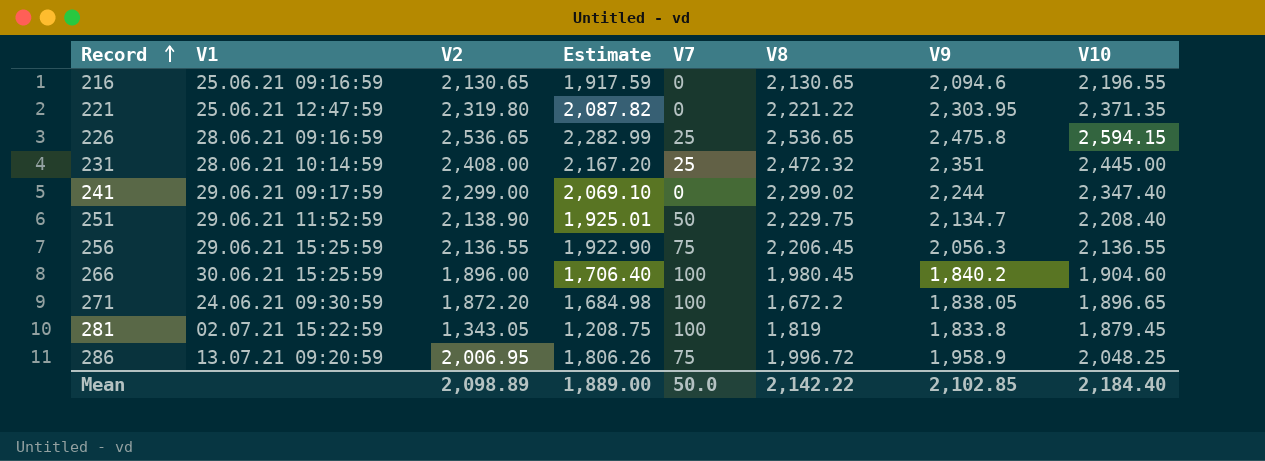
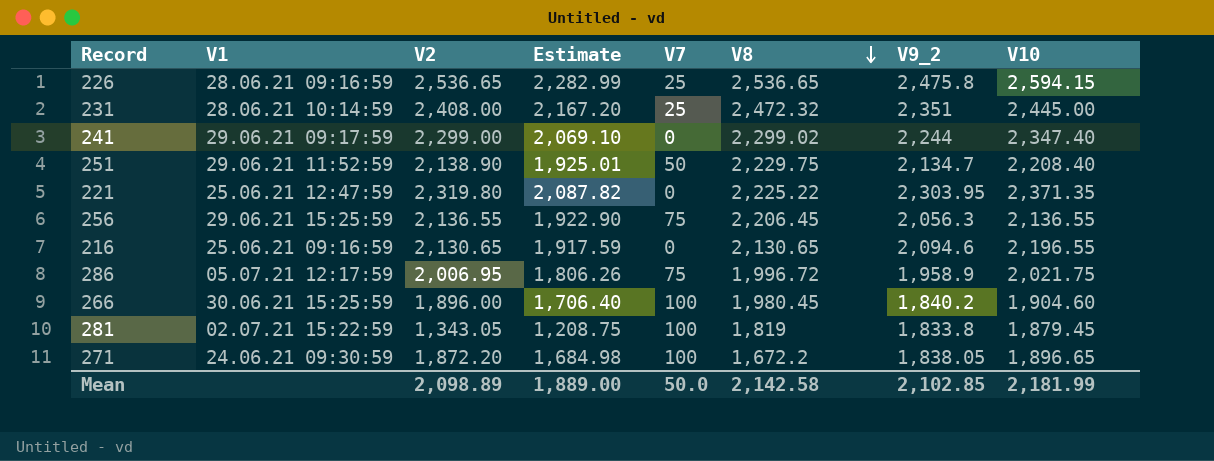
row order: Record ascending -> V8 descending
column name: V9 -> V9_2
221 | V8: 2,221.22 -> 2,225.22
286 | V1: 13.07.21 09:20:59 -> 05.07.21 12:17:59
286 | V10: 2,048.25 -> 2,021.75
Mean | V8: 2,142.22 -> 2,142.58
Mean | V10: 2,184.40 -> 2,181.99

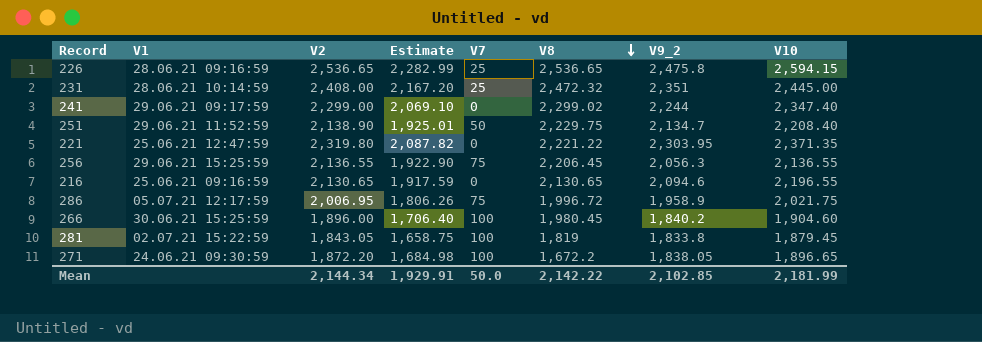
221 | V8: 2,225.22 -> 2,221.22
281 | V2: 1,343.05 -> 1,843.05
281 | Estimate: 1,208.75 -> 1,658.75
Mean | V2: 2,098.89 -> 2,144.34
Mean | Estimate: 1,889.00 -> 1,929.91
Mean | V8: 2,142.58 -> 2,142.22

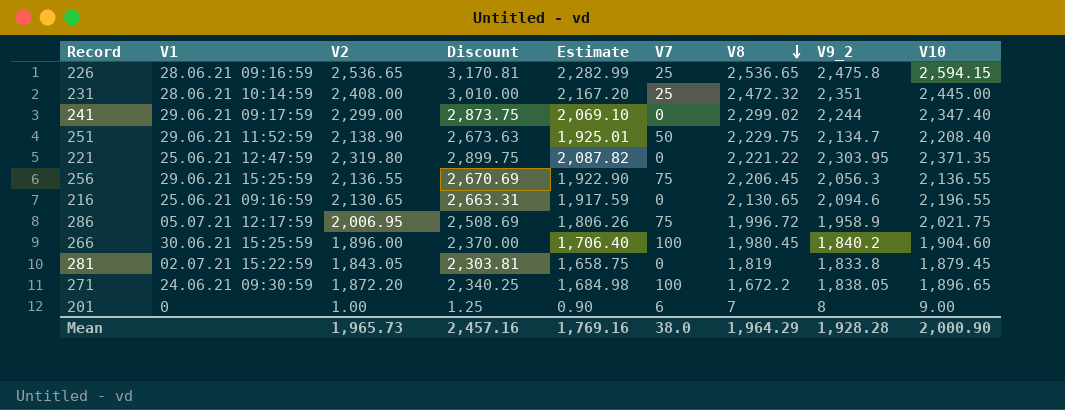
column Discount | formula: none -> [V2] * 1.25
281 | V7: 100 -> 0
row 201: none -> 0 | 1.00 | 1.25 | 0.90 | 6 | 7 | 8 | 9.00
Mean | V2: 2,144.34 -> 1,965.73
Mean | Estimate: 1,929.91 -> 1,769.16
Mean | V7: 50.0 -> 38.0
Mean | V8: 2,142.22 -> 1,964.29
Mean | V9_2: 2,102.85 -> 1,928.28
Mean | V10: 2,181.99 -> 2,000.90

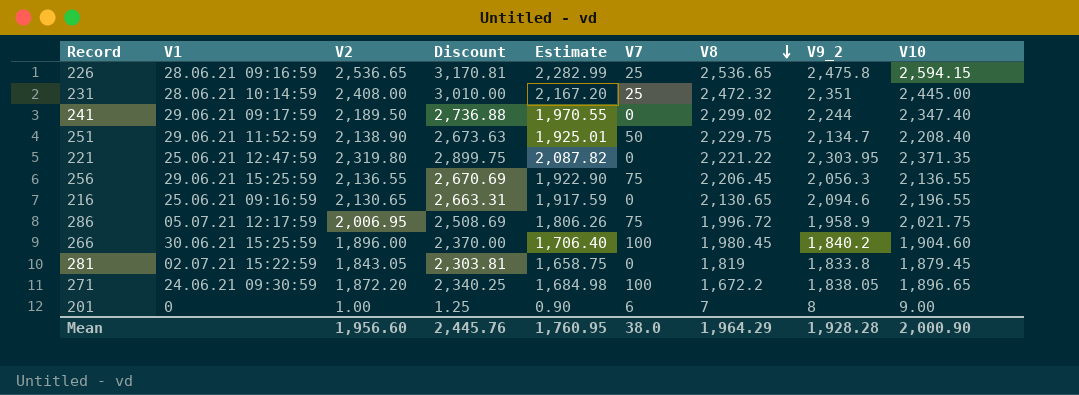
241 | V2: 2,299.00 -> 2,189.50
241 | Discount: 2,873.75 -> 2,736.88
241 | Estimate: 2,069.10 -> 1,970.55
Mean | V2: 1,965.73 -> 1,956.60
Mean | Discount: 2,457.16 -> 2,445.76
Mean | Estimate: 1,769.16 -> 1,760.95

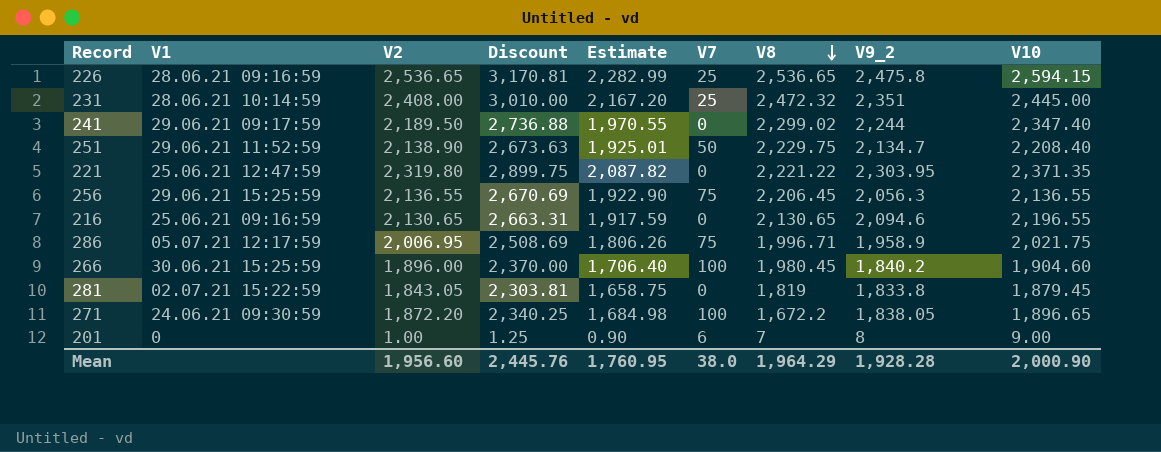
286 | V8: 1,996.72 -> 1,996.71

